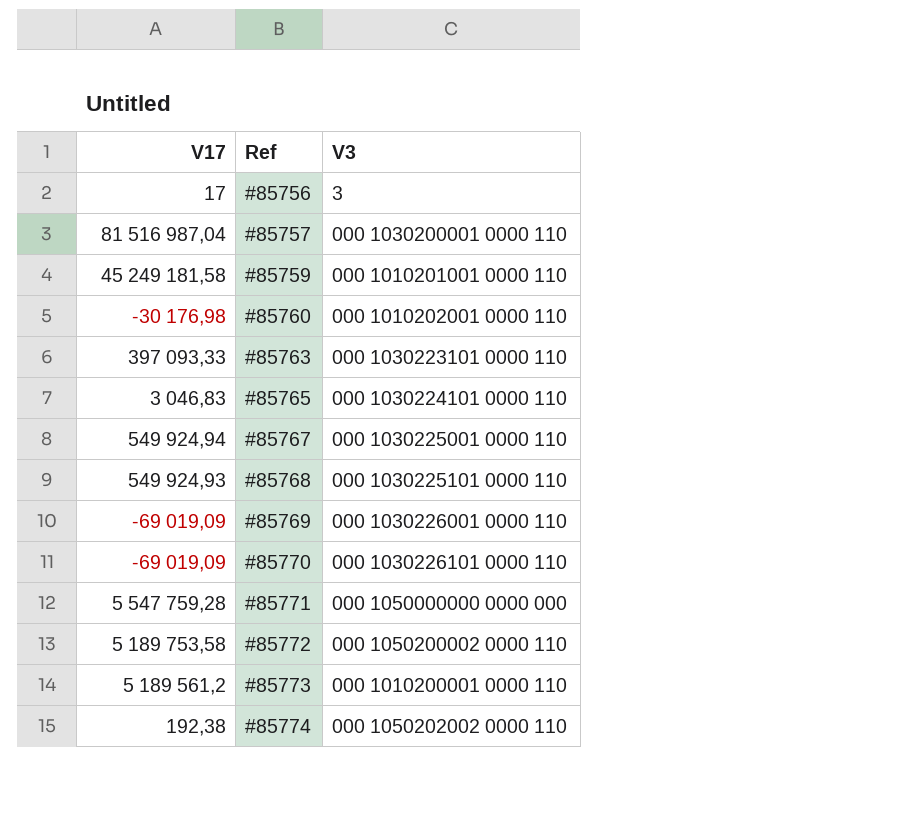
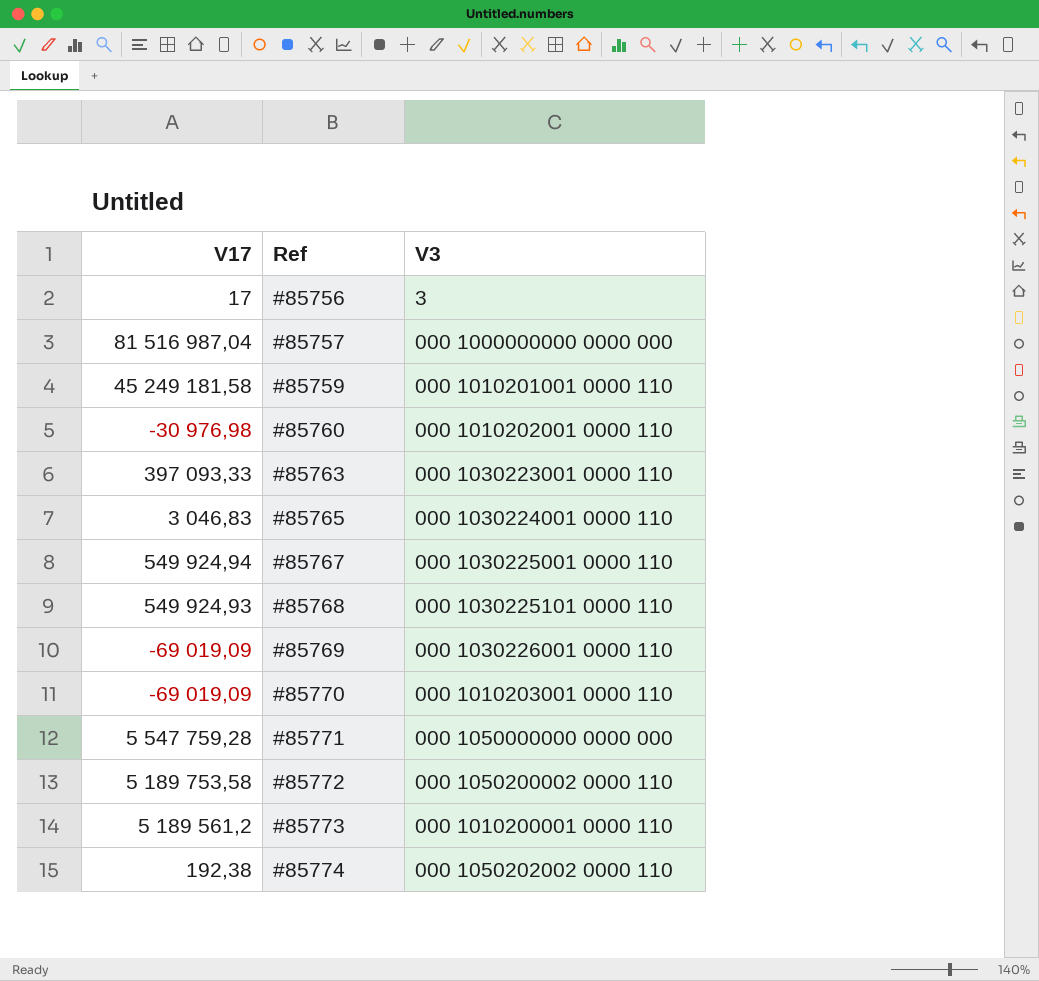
#85757 | V3: 000 1030200001 0000 110 -> 000 1000000000 0000 000
#85760 | V17: -30 176,98 -> -30 976,98
#85763 | V3: 000 1030223101 0000 110 -> 000 1030223001 0000 110
#85765 | V3: 000 1030224101 0000 110 -> 000 1030224001 0000 110
#85770 | V3: 000 1030226101 0000 110 -> 000 1010203001 0000 110

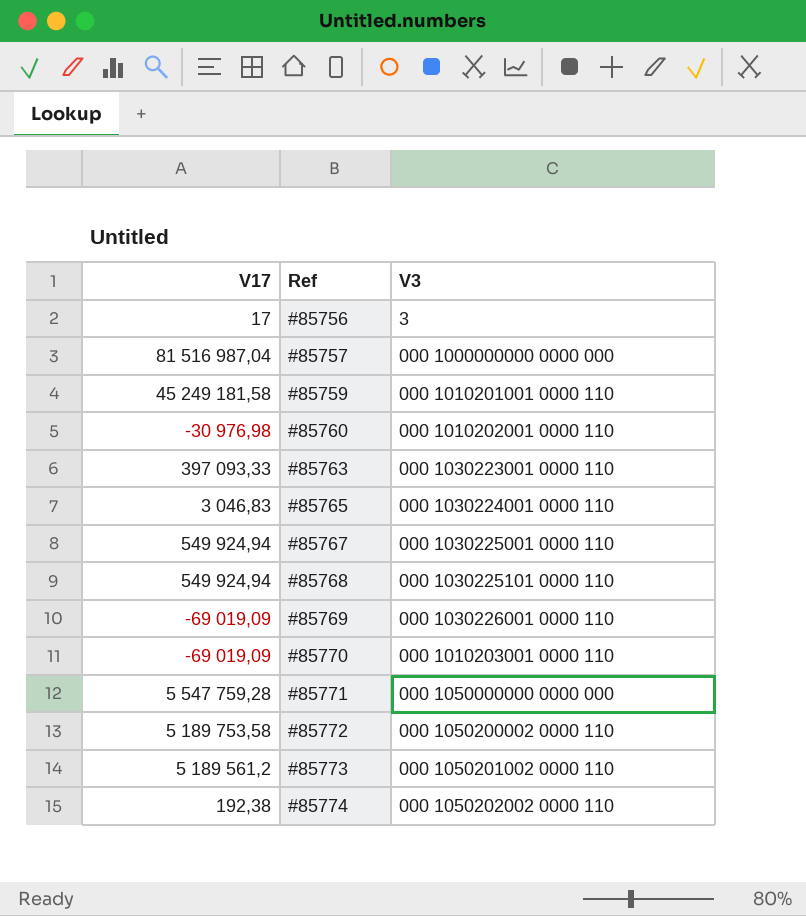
#85768 | V17: 549 924,93 -> 549 924,94
#85773 | V3: 000 1010200001 0000 110 -> 000 1050201002 0000 110

